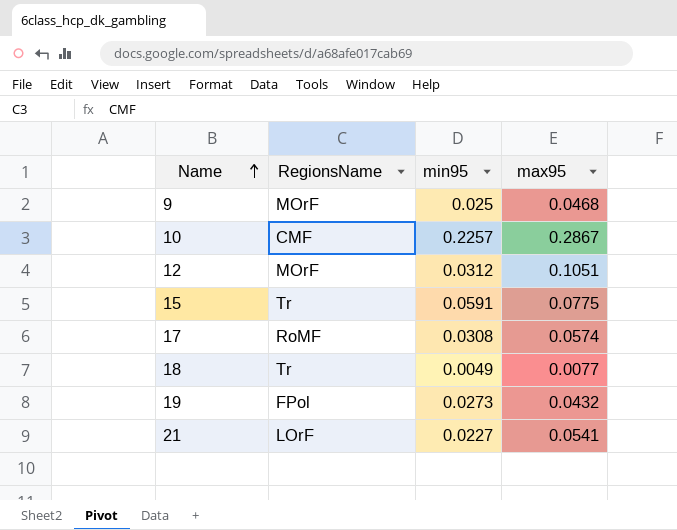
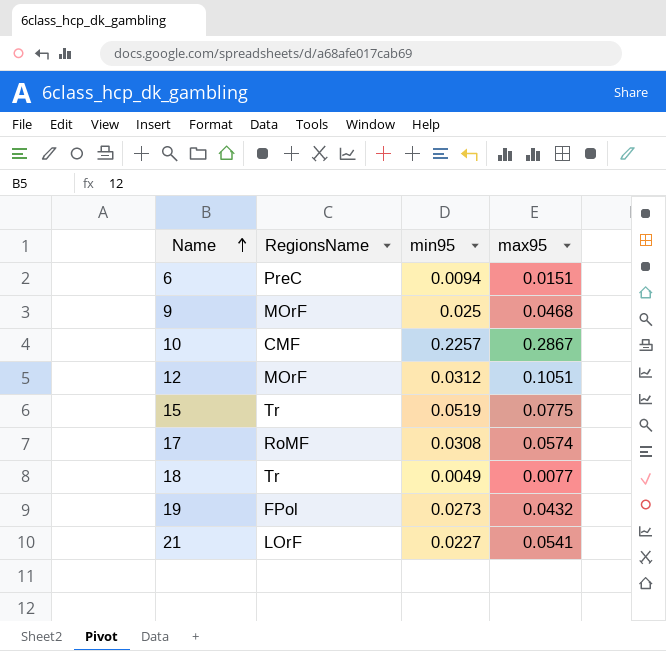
row 6: none -> PreC | 0.0094 | 0.0151
15 | min95: 0.0591 -> 0.0519

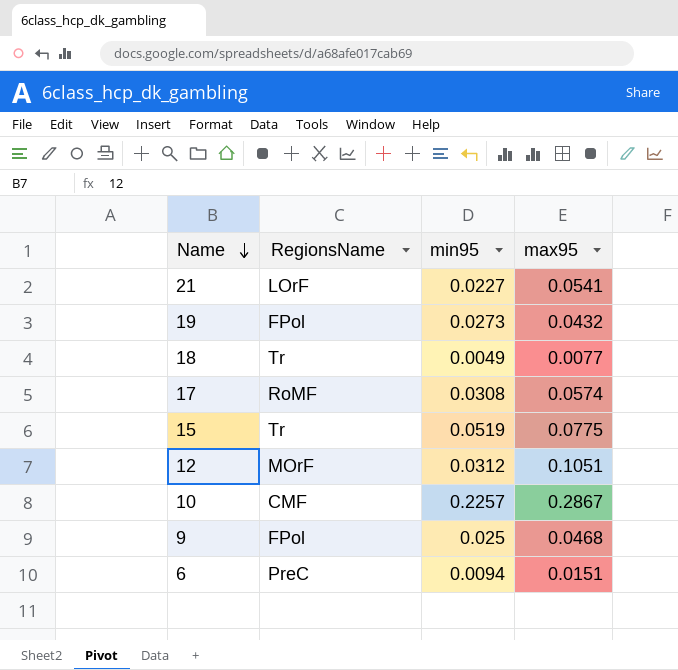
row order: Name ascending -> Name descending
9 | RegionsName: MOrF -> FPol

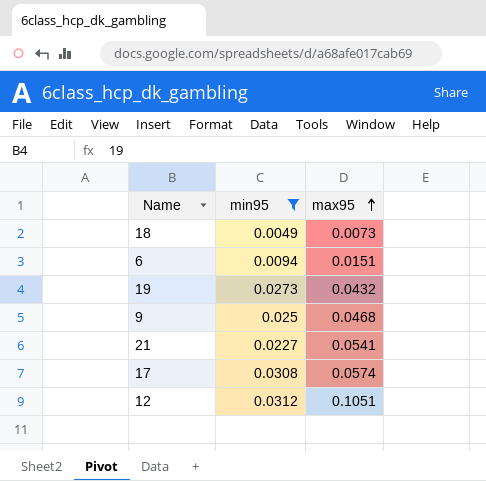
filter: none -> min95 <= 0.0312
row order: Name descending -> max95 ascending
column RegionsName | position: 2 -> none
18 | max95: 0.0077 -> 0.0073

